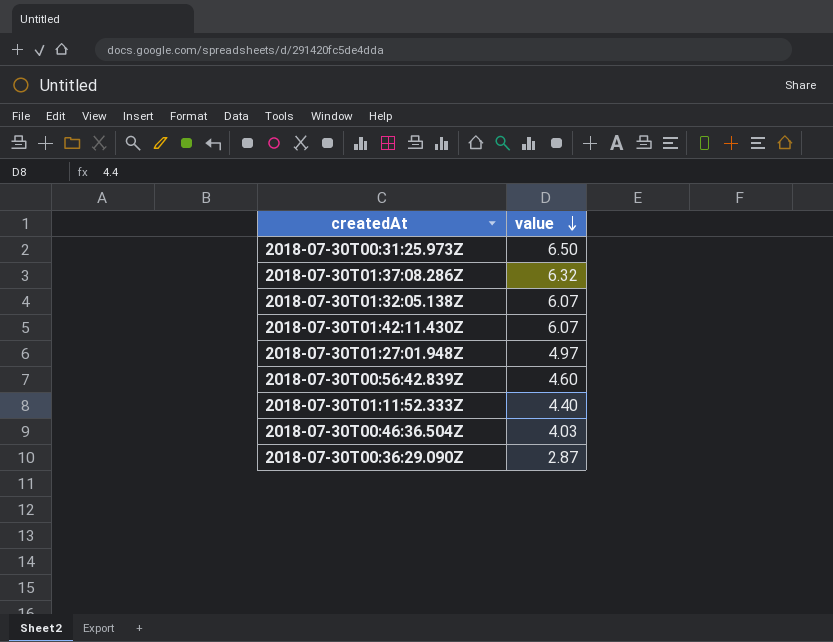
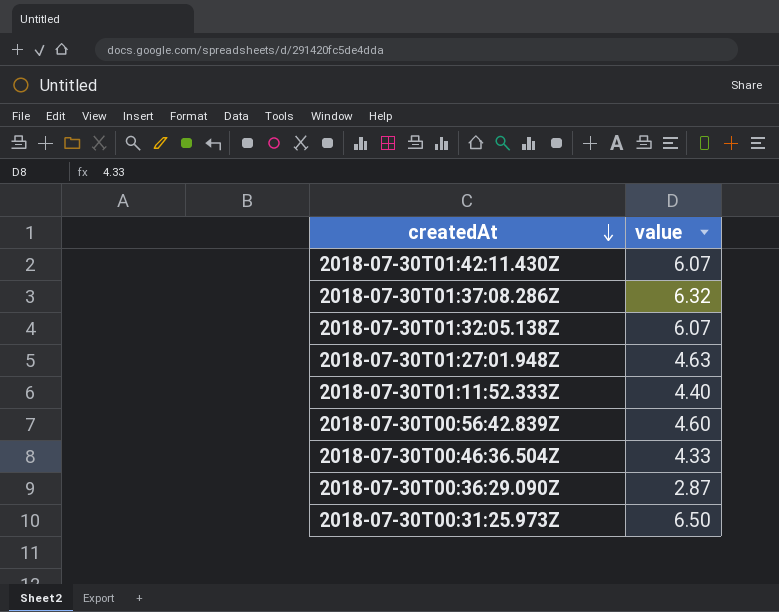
row order: value descending -> createdAt descending
2018-07-30T01:27:01.948Z | value: 4.97 -> 4.63
2018-07-30T00:46:36.504Z | value: 4.03 -> 4.33

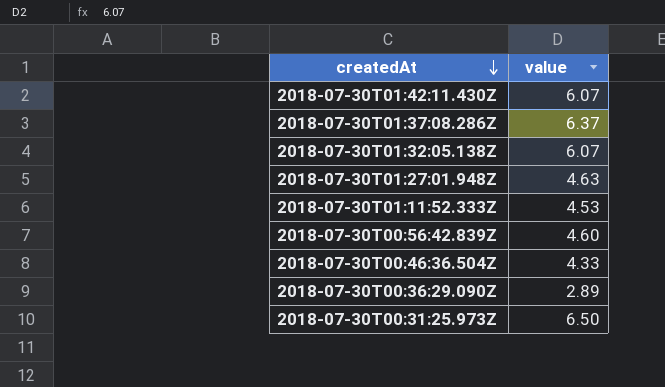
2018-07-30T01:37:08.286Z | value: 6.32 -> 6.37
2018-07-30T01:11:52.333Z | value: 4.40 -> 4.53
2018-07-30T00:36:29.090Z | value: 2.87 -> 2.89

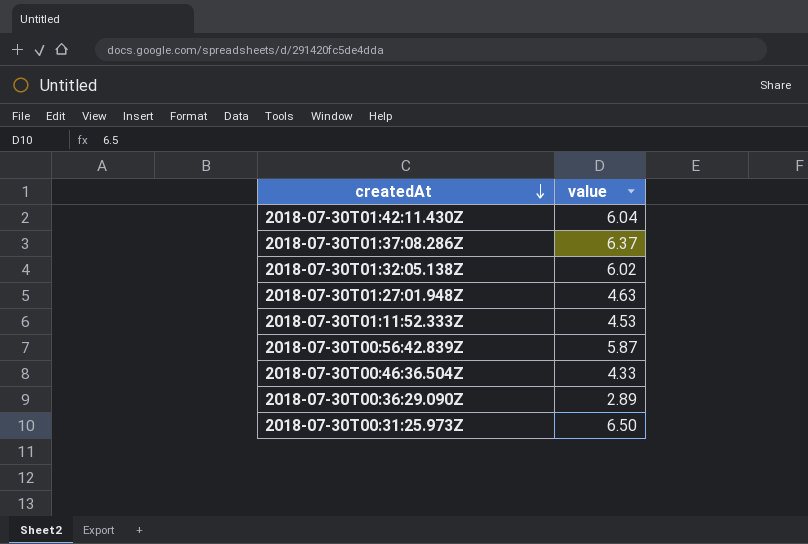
2018-07-30T01:42:11.430Z | value: 6.07 -> 6.04
2018-07-30T01:32:05.138Z | value: 6.07 -> 6.02
2018-07-30T00:56:42.839Z | value: 4.60 -> 5.87

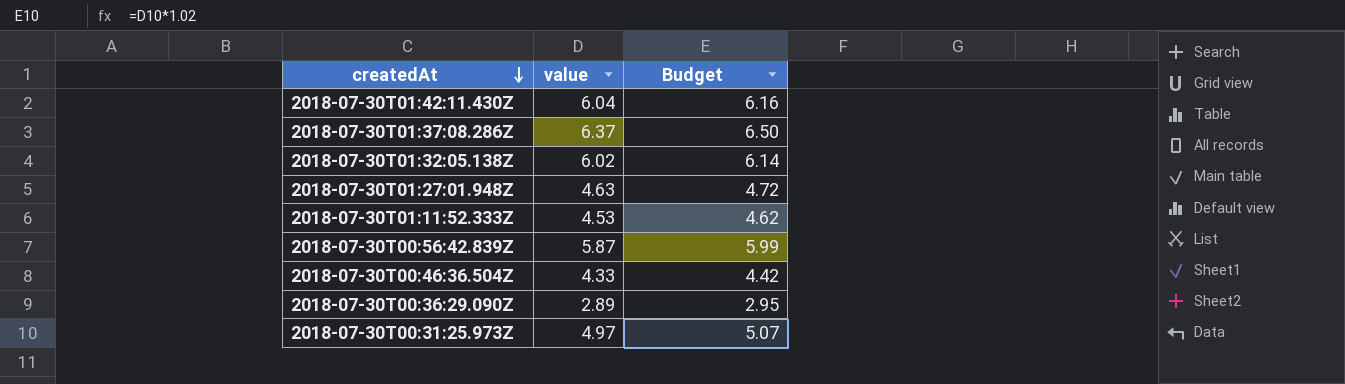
column Budget | formula: none -> [value] * 1.02
2018-07-30T00:31:25.973Z | value: 6.50 -> 4.97

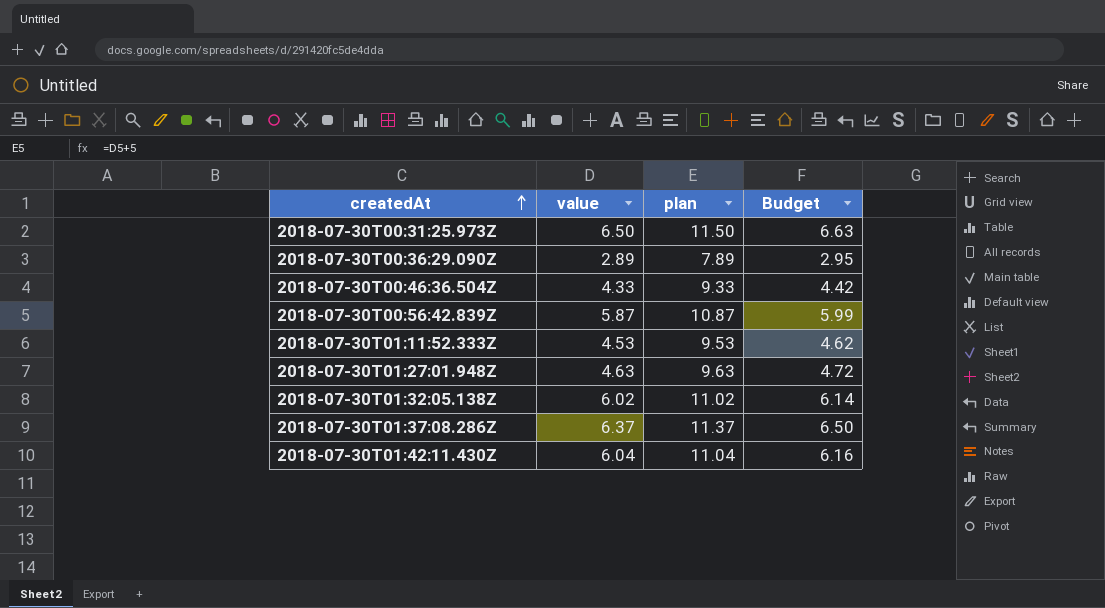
row order: createdAt descending -> createdAt ascending
column plan | formula: none -> [value] + 5
2018-07-30T00:31:25.973Z | value: 4.97 -> 6.50
2018-07-30T00:31:25.973Z | Budget: 5.07 -> 6.63

